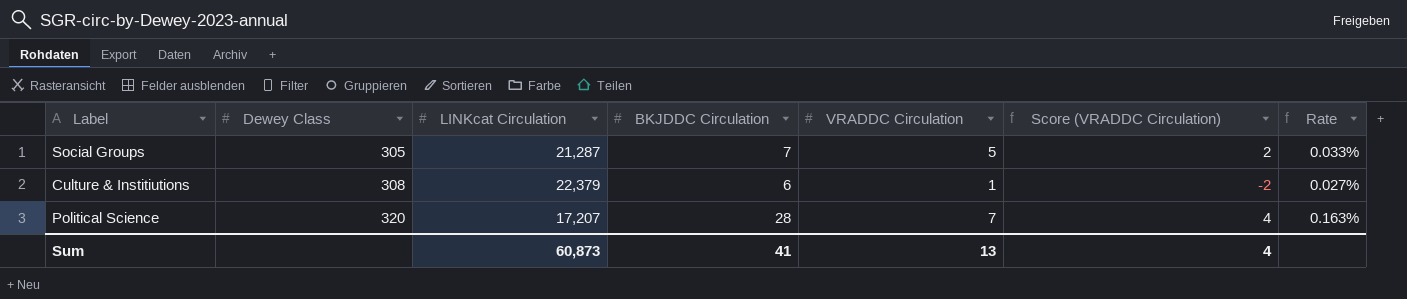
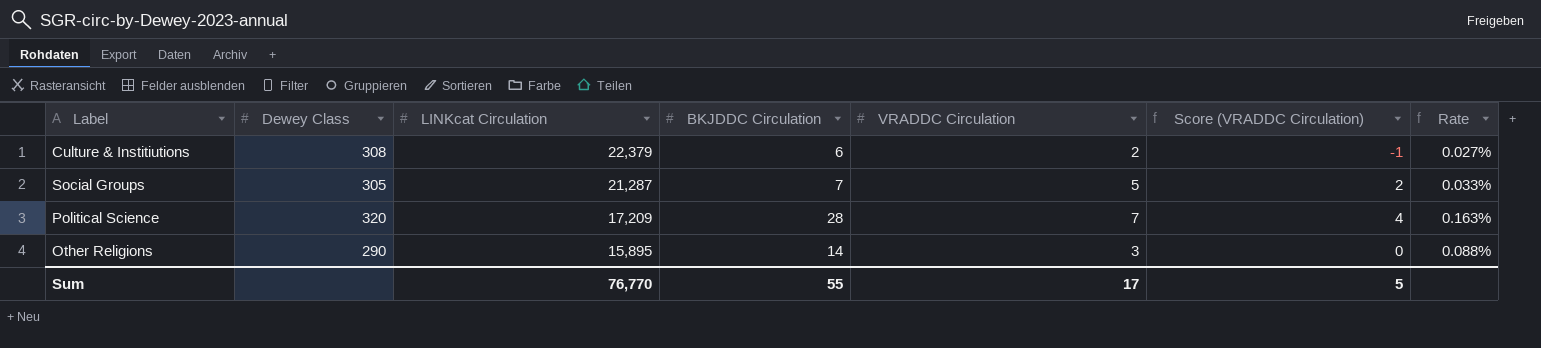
row order: Dewey Class ascending -> LINKcat Circulation descending
Culture & Institiutions | VRADDC Circulation: 1 -> 2
Culture & Institiutions | Score (VRADDC Circulation): -2 -> -1
Political Science | LINKcat Circulation: 17,207 -> 17,209
row Other Religions: none -> 290 | 15,895 | 14 | 3 | 0 | 0.088%
Sum | LINKcat Circulation: 60,873 -> 76,770
Sum | BKJDDC Circulation: 41 -> 55
Sum | VRADDC Circulation: 13 -> 17
Sum | Score (VRADDC Circulation): 4 -> 5

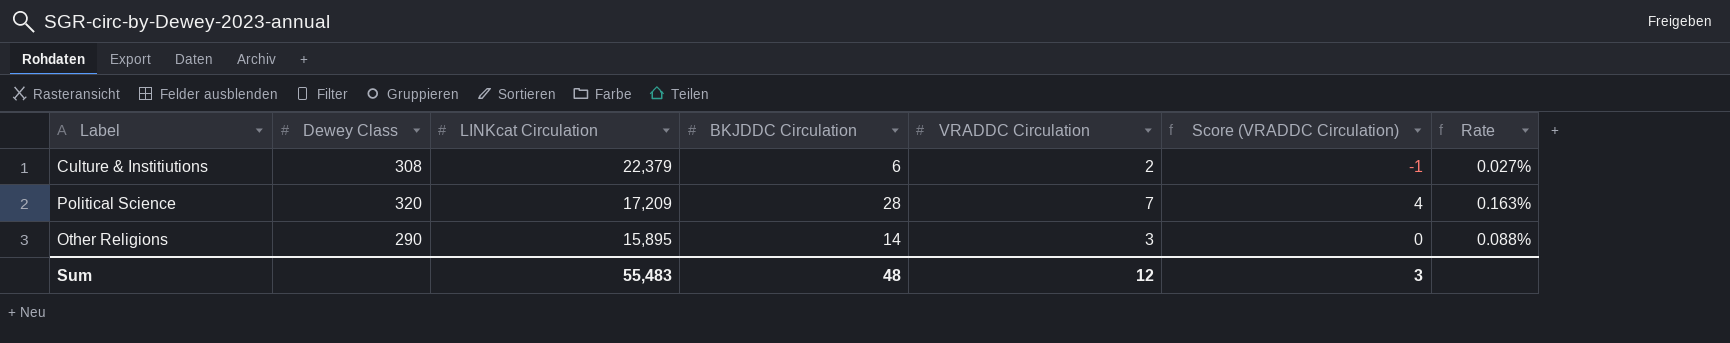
row Social Groups: 305 | 21,287 | 7 | 5 | 2 | 0.033% -> none
Sum | LINKcat Circulation: 76,770 -> 55,483
Sum | BKJDDC Circulation: 55 -> 48
Sum | VRADDC Circulation: 17 -> 12
Sum | Score (VRADDC Circulation): 5 -> 3

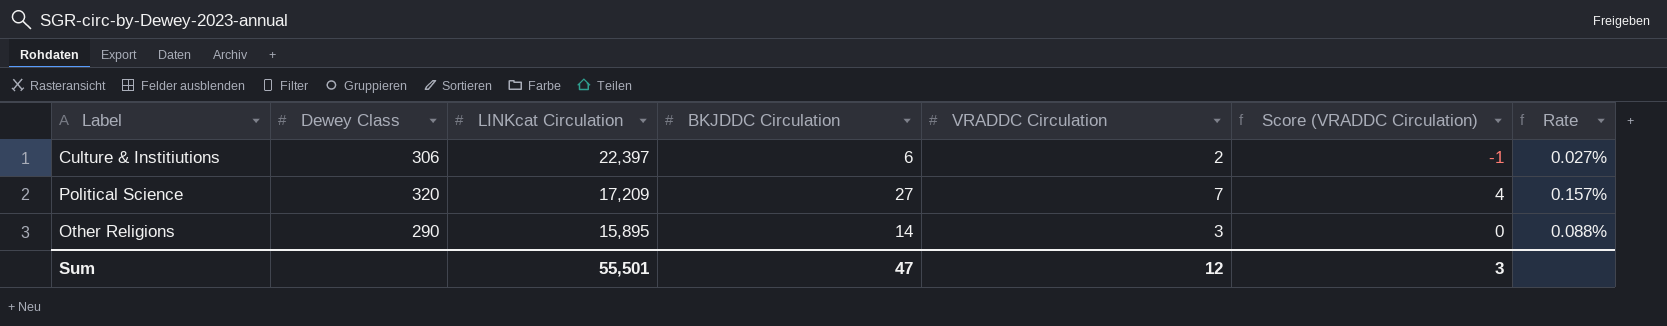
Culture & Institiutions | Dewey Class: 308 -> 306
Culture & Institiutions | LINKcat Circulation: 22,379 -> 22,397
Political Science | BKJDDC Circulation: 28 -> 27
Political Science | Rate: 0.163% -> 0.157%
Sum | LINKcat Circulation: 55,483 -> 55,501
Sum | BKJDDC Circulation: 48 -> 47

